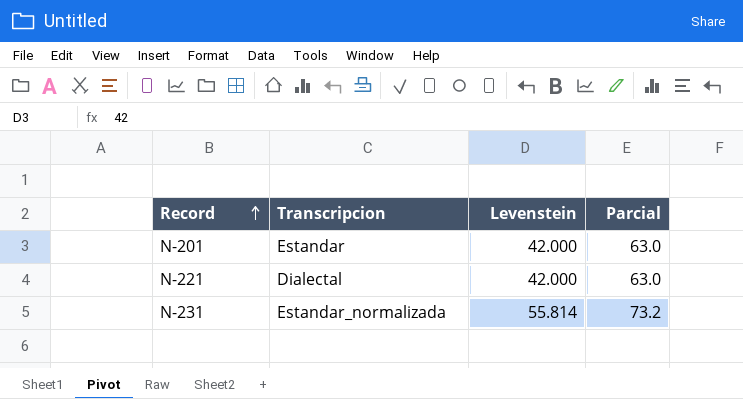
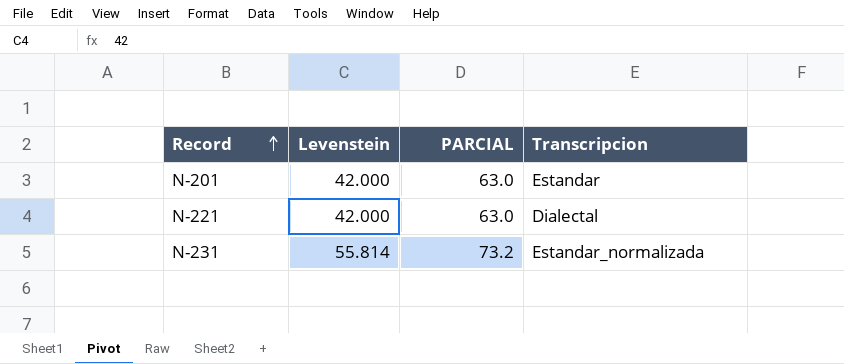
column name: Parcial -> PARCIAL
column Transcripcion | position: 2 -> 4

